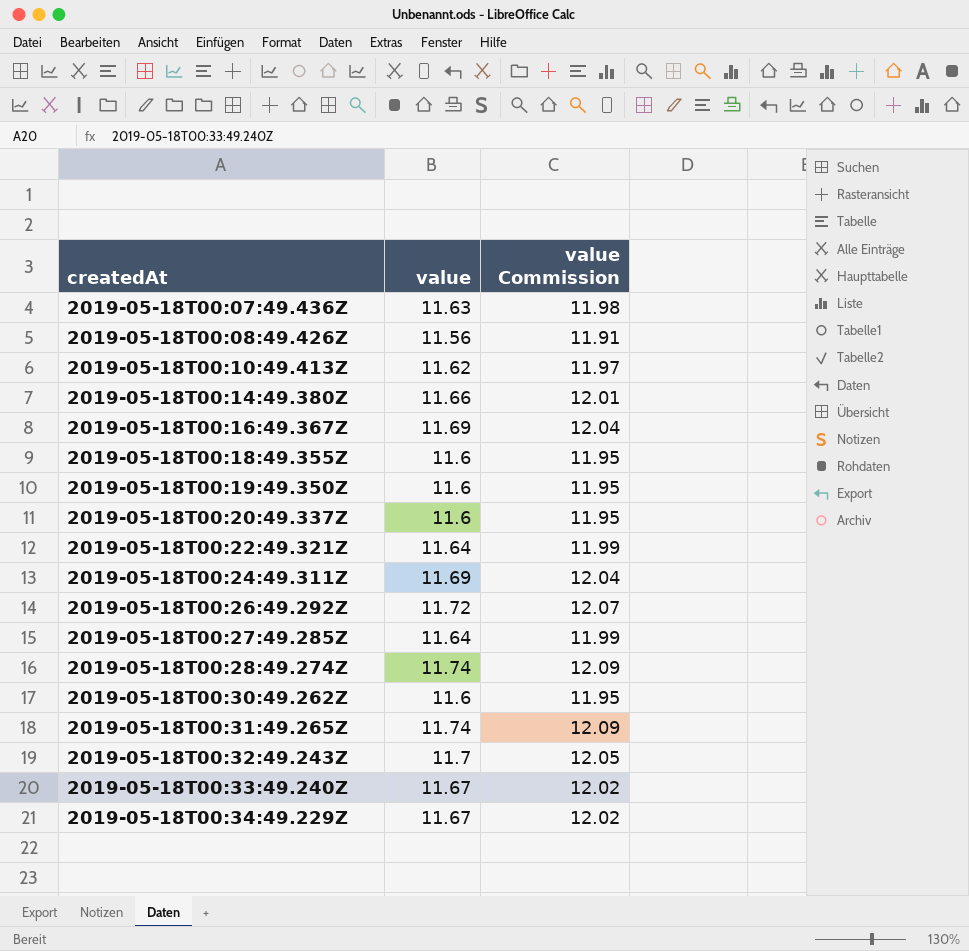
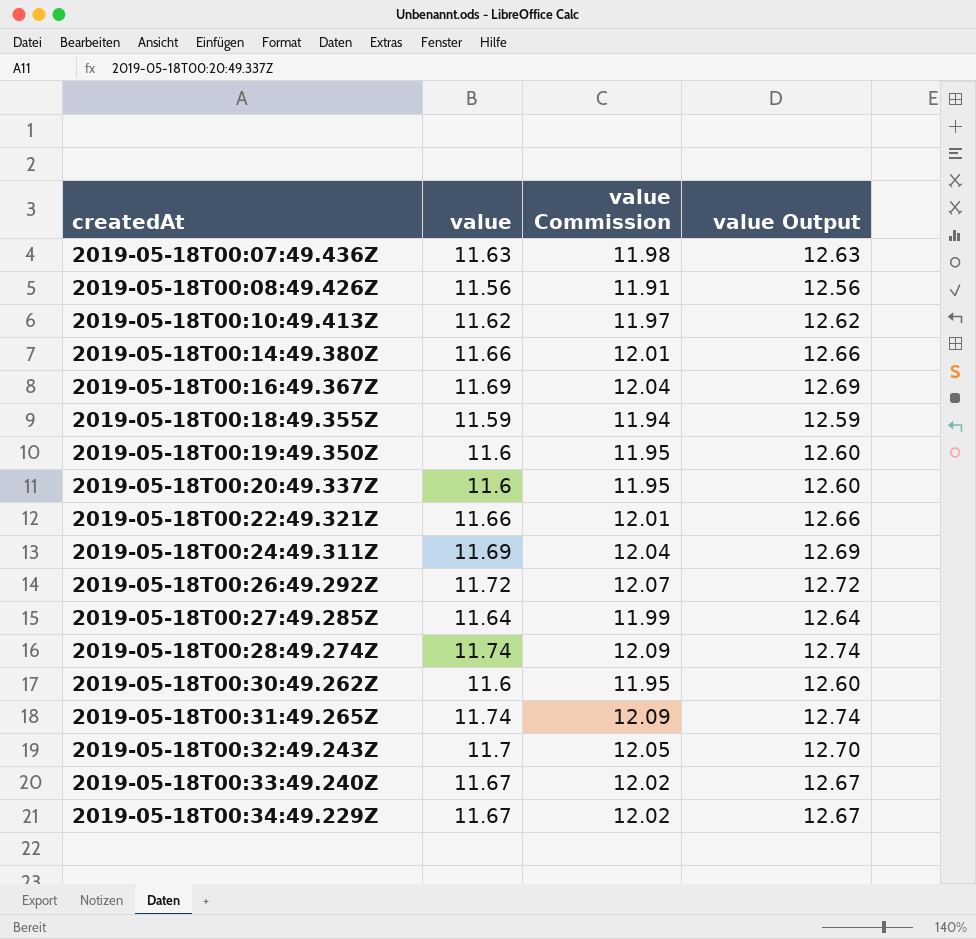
column value Output | formula: none -> [value] + 1
2019-05-18T00:18:49.355Z | value: 11.6 -> 11.59
2019-05-18T00:18:49.355Z | value Commission: 11.95 -> 11.94
2019-05-18T00:22:49.321Z | value: 11.64 -> 11.66
2019-05-18T00:22:49.321Z | value Commission: 11.99 -> 12.01

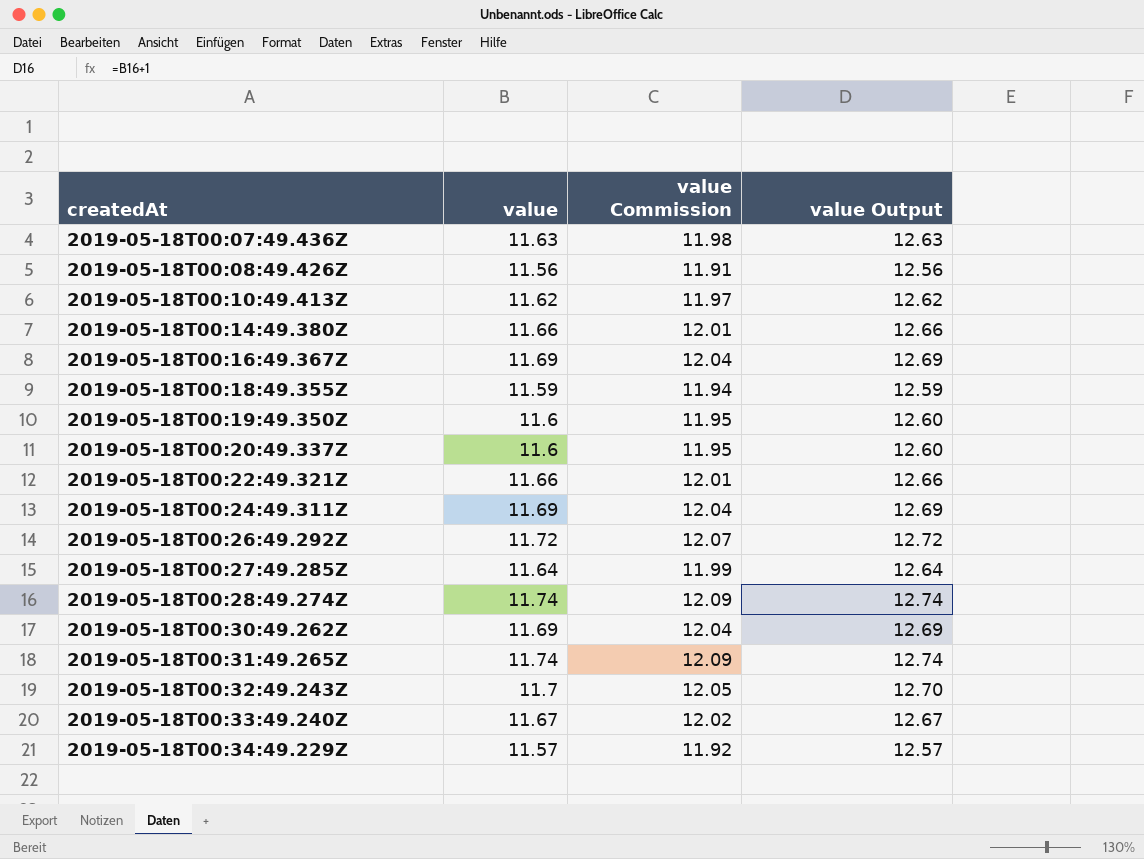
2019-05-18T00:30:49.262Z | value: 11.6 -> 11.69
2019-05-18T00:30:49.262Z | value Commission: 11.95 -> 12.04
2019-05-18T00:30:49.262Z | value Output: 12.60 -> 12.69
2019-05-18T00:34:49.229Z | value: 11.67 -> 11.57
2019-05-18T00:34:49.229Z | value Commission: 12.02 -> 11.92
2019-05-18T00:34:49.229Z | value Output: 12.67 -> 12.57

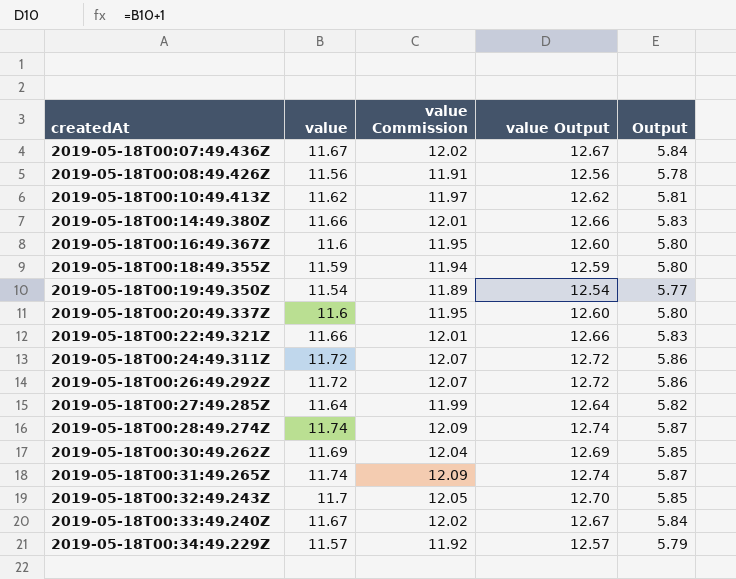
column Output | formula: none -> [value] * 0.5
2019-05-18T00:07:49.436Z | value: 11.63 -> 11.67
2019-05-18T00:07:49.436Z | value Commission: 11.98 -> 12.02
2019-05-18T00:07:49.436Z | value Output: 12.63 -> 12.67
2019-05-18T00:16:49.367Z | value: 11.69 -> 11.6
2019-05-18T00:16:49.367Z | value Commission: 12.04 -> 11.95
2019-05-18T00:16:49.367Z | value Output: 12.69 -> 12.60
2019-05-18T00:19:49.350Z | value: 11.6 -> 11.54
2019-05-18T00:19:49.350Z | value Commission: 11.95 -> 11.89
2019-05-18T00:19:49.350Z | value Output: 12.60 -> 12.54
2019-05-18T00:24:49.311Z | value: 11.69 -> 11.72
2019-05-18T00:24:49.311Z | value Commission: 12.04 -> 12.07
2019-05-18T00:24:49.311Z | value Output: 12.69 -> 12.72

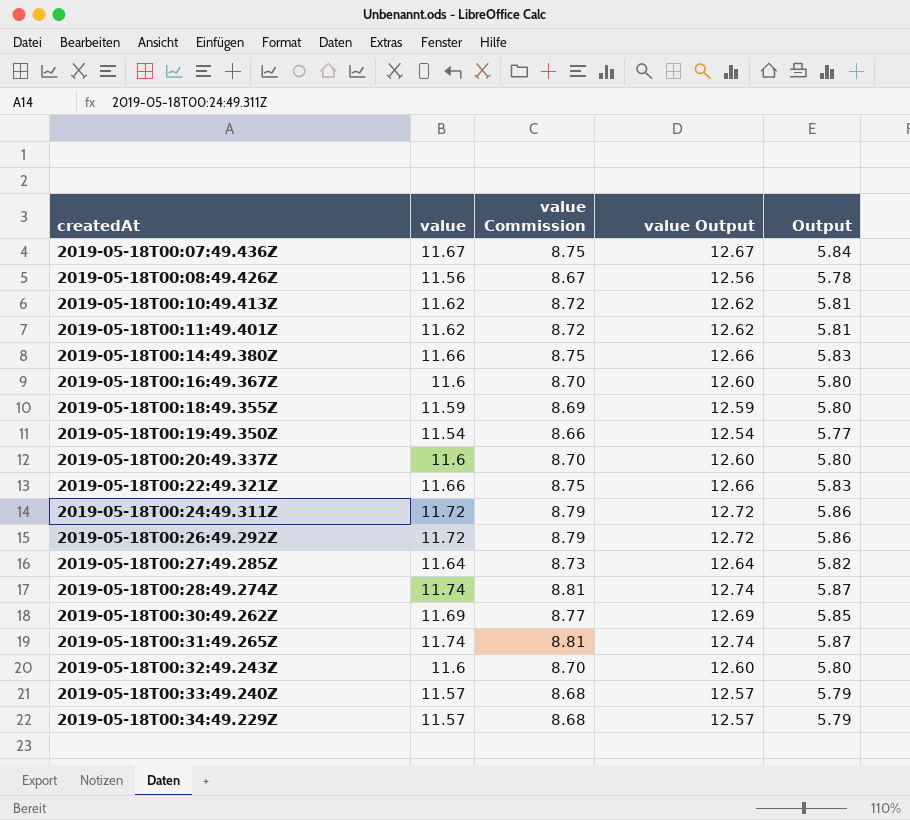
column value Commission | formula: [value] * 1.03 -> [value] * 0.75
row 2019-05-18T00:11:49.401Z: none -> 11.62 | 8.72 | 12.62 | 5.81
2019-05-18T00:32:49.243Z | value: 11.7 -> 11.6
2019-05-18T00:32:49.243Z | value Output: 12.70 -> 12.60
2019-05-18T00:32:49.243Z | Output: 5.85 -> 5.80
2019-05-18T00:33:49.240Z | value: 11.67 -> 11.57
2019-05-18T00:33:49.240Z | value Output: 12.67 -> 12.57
2019-05-18T00:33:49.240Z | Output: 5.84 -> 5.79

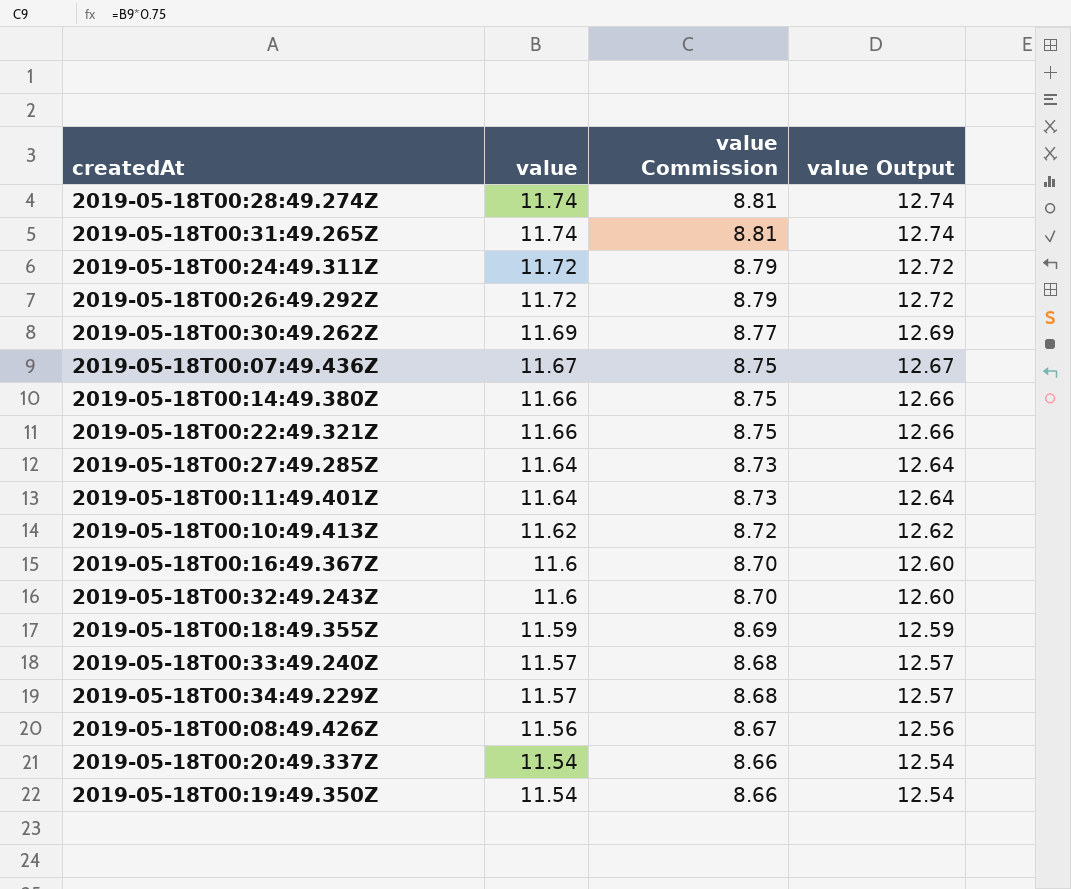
row order: createdAt ascending -> value descending
column Output | formula: [value] * 0.5 -> none
2019-05-18T00:11:49.401Z | value: 11.62 -> 11.64
2019-05-18T00:11:49.401Z | value Commission: 8.72 -> 8.73
2019-05-18T00:11:49.401Z | value Output: 12.62 -> 12.64
2019-05-18T00:20:49.337Z | value: 11.6 -> 11.54
2019-05-18T00:20:49.337Z | value Commission: 8.70 -> 8.66
2019-05-18T00:20:49.337Z | value Output: 12.60 -> 12.54

